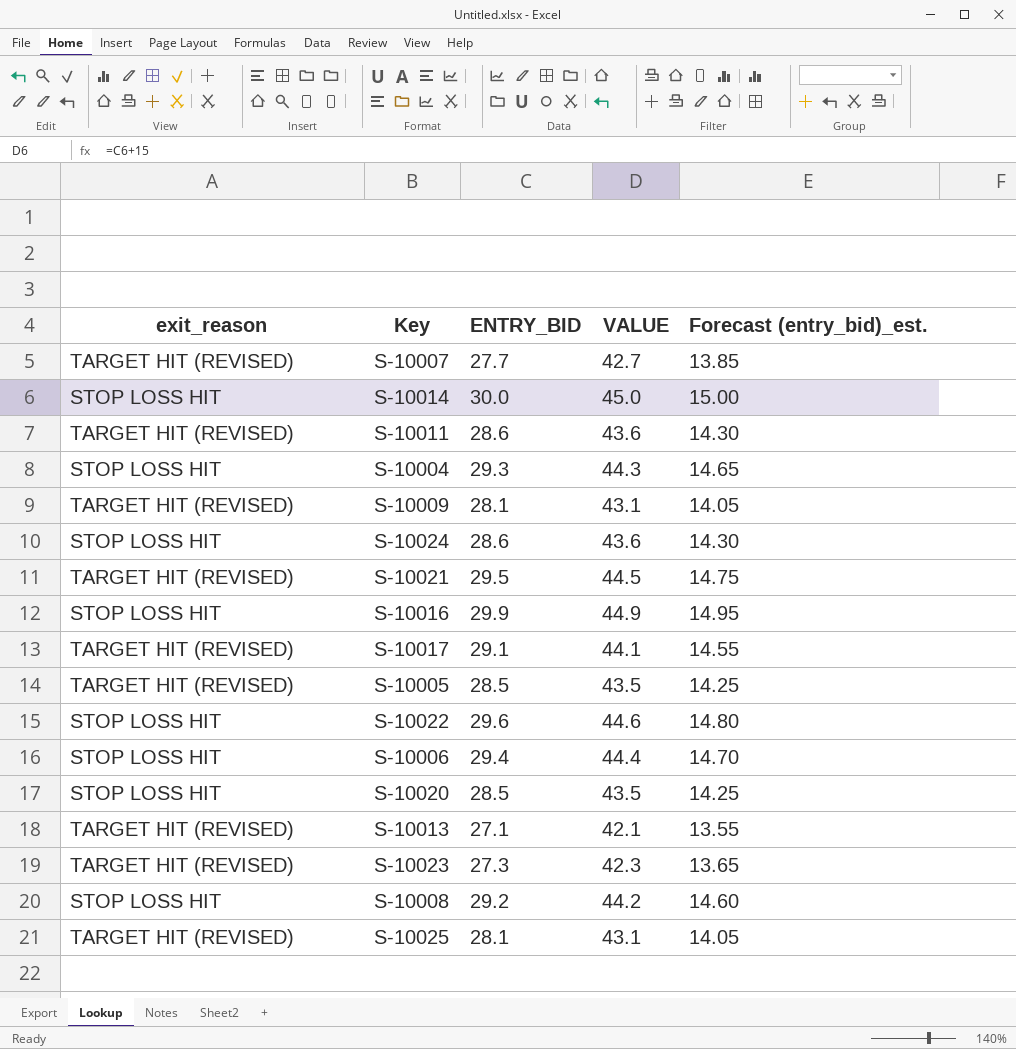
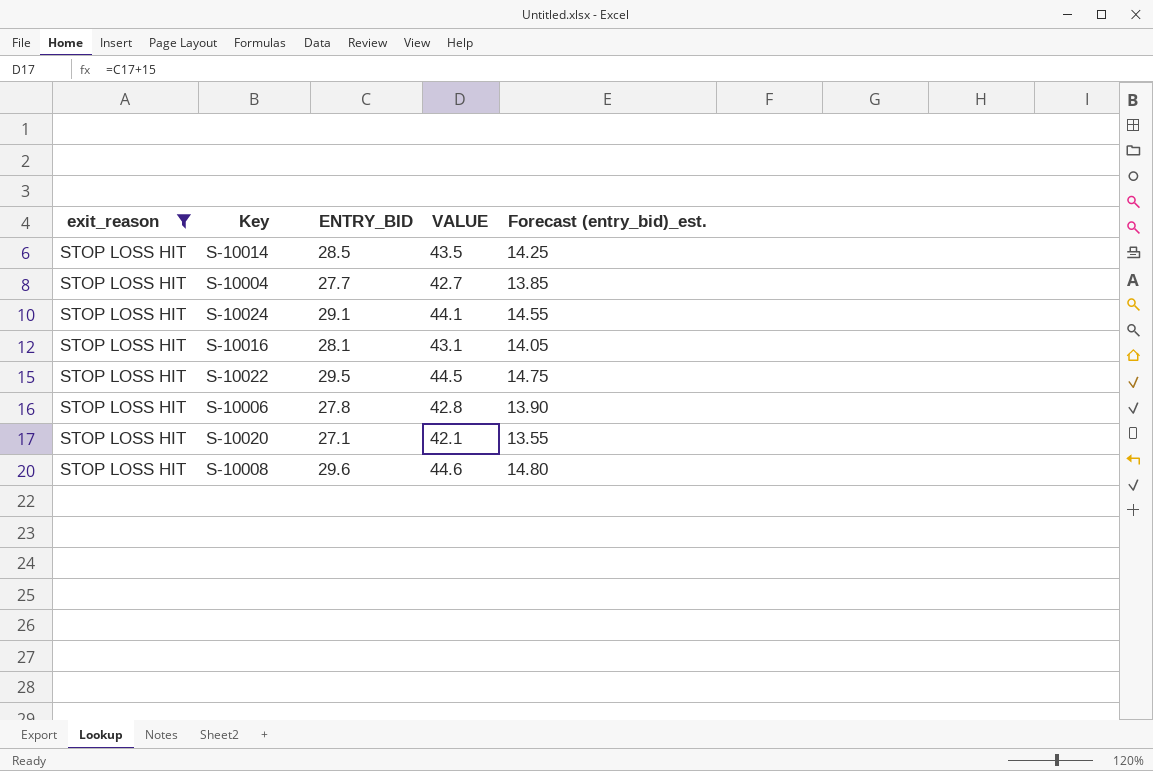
filter: none -> exit_reason = STOP LOSS HIT
S-10014 | ENTRY_BID: 30.0 -> 28.5
S-10014 | VALUE: 45.0 -> 43.5
S-10014 | Forecast (entry_bid)_est.: 15.00 -> 14.25
S-10004 | ENTRY_BID: 29.3 -> 27.7
S-10004 | VALUE: 44.3 -> 42.7
S-10004 | Forecast (entry_bid)_est.: 14.65 -> 13.85
S-10024 | ENTRY_BID: 28.6 -> 29.1
S-10024 | VALUE: 43.6 -> 44.1
S-10024 | Forecast (entry_bid)_est.: 14.30 -> 14.55
S-10016 | ENTRY_BID: 29.9 -> 28.1
S-10016 | VALUE: 44.9 -> 43.1
S-10016 | Forecast (entry_bid)_est.: 14.95 -> 14.05
S-10022 | ENTRY_BID: 29.6 -> 29.5
S-10022 | VALUE: 44.6 -> 44.5
S-10022 | Forecast (entry_bid)_est.: 14.80 -> 14.75
S-10006 | ENTRY_BID: 29.4 -> 27.8
S-10006 | VALUE: 44.4 -> 42.8
S-10006 | Forecast (entry_bid)_est.: 14.70 -> 13.90
S-10020 | ENTRY_BID: 28.5 -> 27.1
S-10020 | VALUE: 43.5 -> 42.1
S-10020 | Forecast (entry_bid)_est.: 14.25 -> 13.55
S-10008 | ENTRY_BID: 29.2 -> 29.6
S-10008 | VALUE: 44.2 -> 44.6
S-10008 | Forecast (entry_bid)_est.: 14.60 -> 14.80

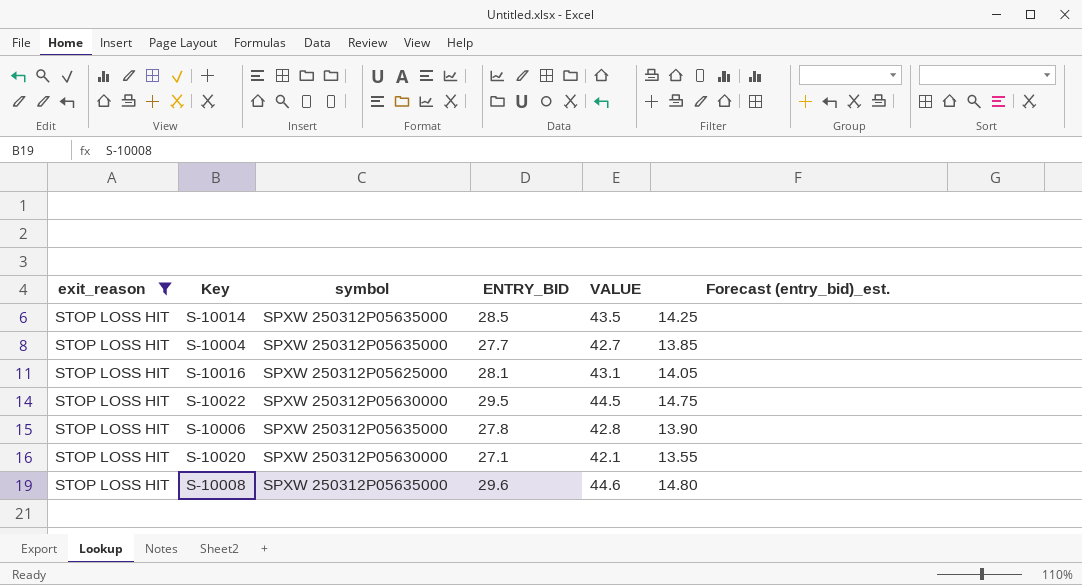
column symbol | position: none -> 3
row S-10024: STOP LOSS HIT | 29.1 | 44.1 | 14.55 -> none

